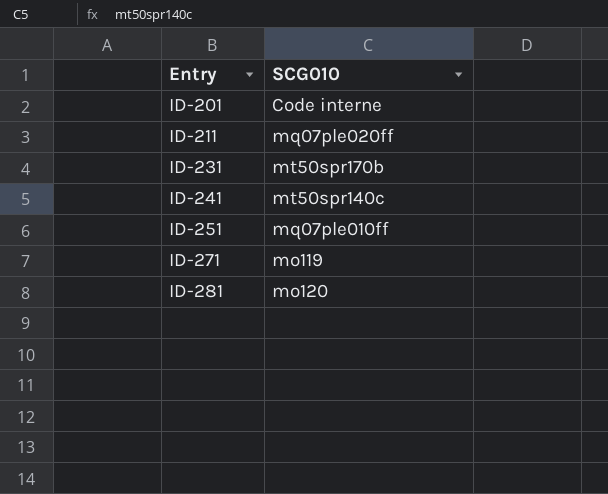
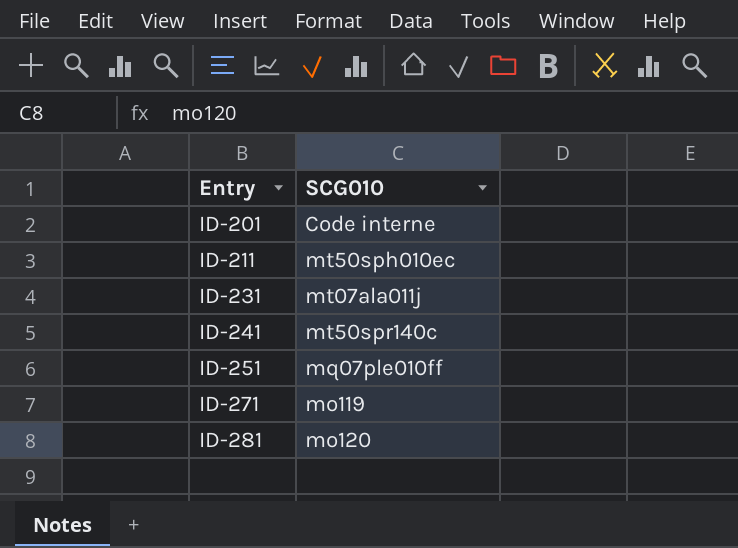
ID-211 | SCG010: mq07ple020ff -> mt50sph010ec
ID-231 | SCG010: mt50spr170b -> mt07ala011j

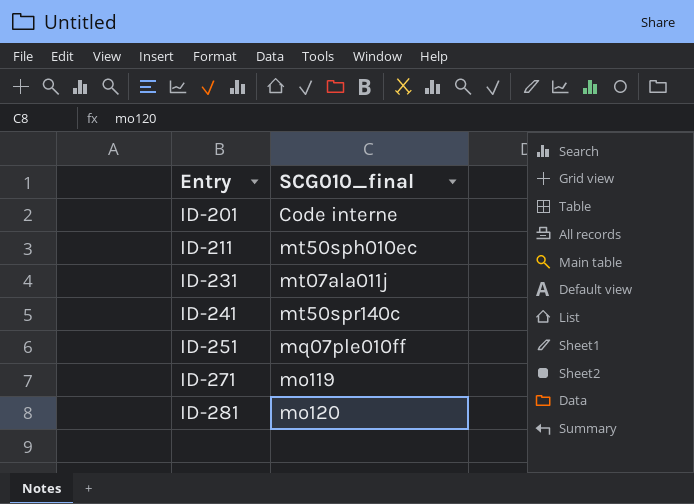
column name: SCG010 -> SCG010_final

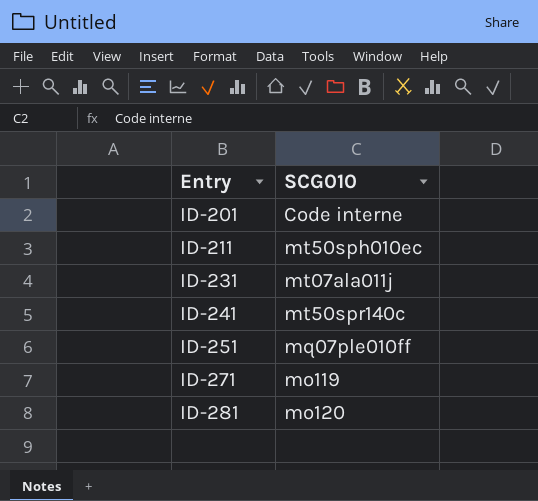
column name: SCG010_final -> SCG010

